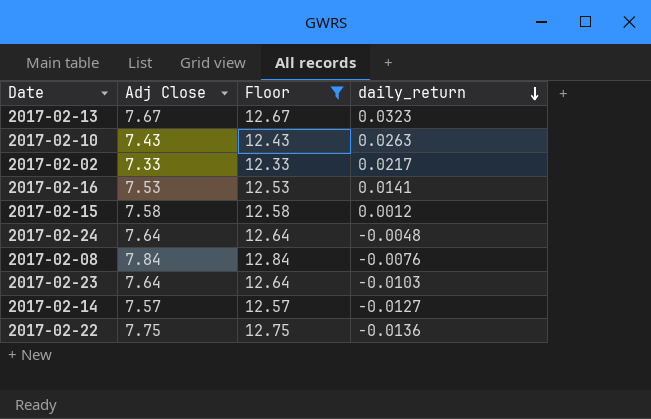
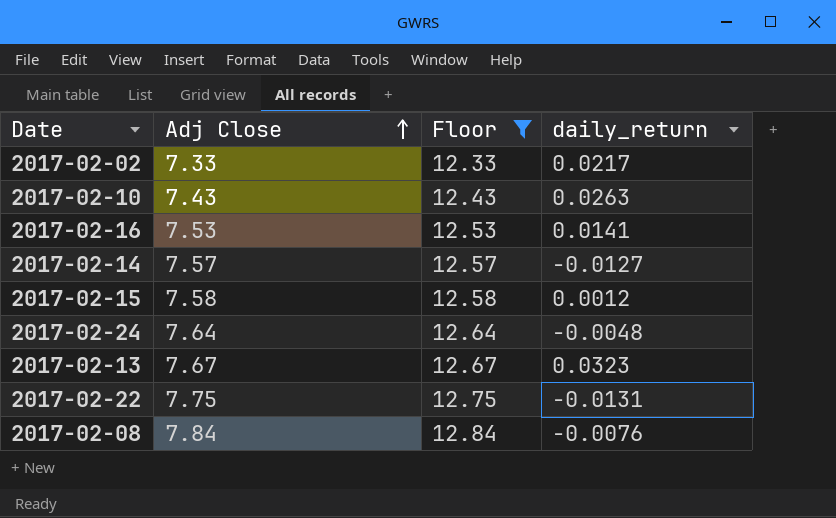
row order: daily_return descending -> Adj Close ascending
row 2017-02-23: 7.64 | 12.64 | -0.0103 -> none
2017-02-22 | daily_return: -0.0136 -> -0.0131

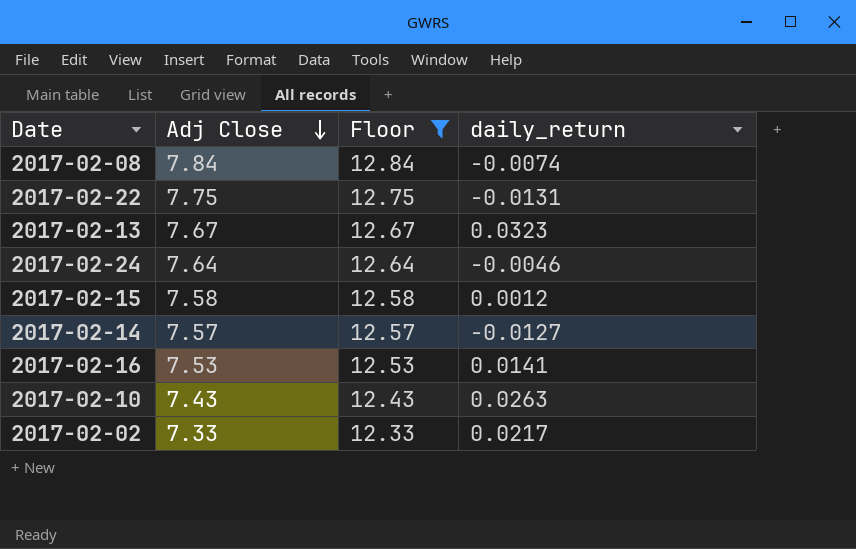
row order: Adj Close ascending -> Adj Close descending
2017-02-08 | daily_return: -0.0076 -> -0.0074
2017-02-24 | daily_return: -0.0048 -> -0.0046

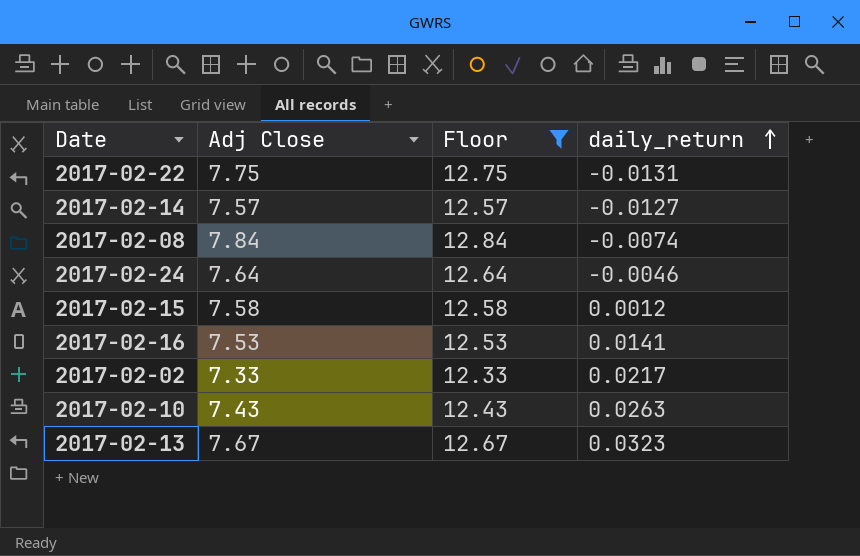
row order: Adj Close descending -> daily_return ascending

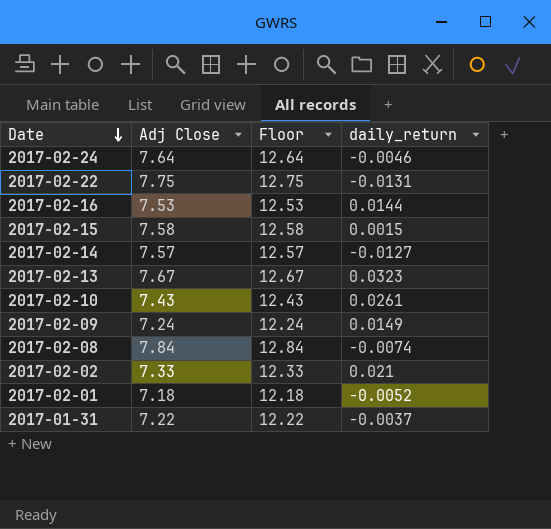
filter: Floor >= 12.33 -> none
row order: daily_return ascending -> Date descending
2017-02-16 | daily_return: 0.0141 -> 0.0144
2017-02-15 | daily_return: 0.0012 -> 0.0015
2017-02-10 | daily_return: 0.0263 -> 0.0261
2017-02-02 | daily_return: 0.0217 -> 0.021

